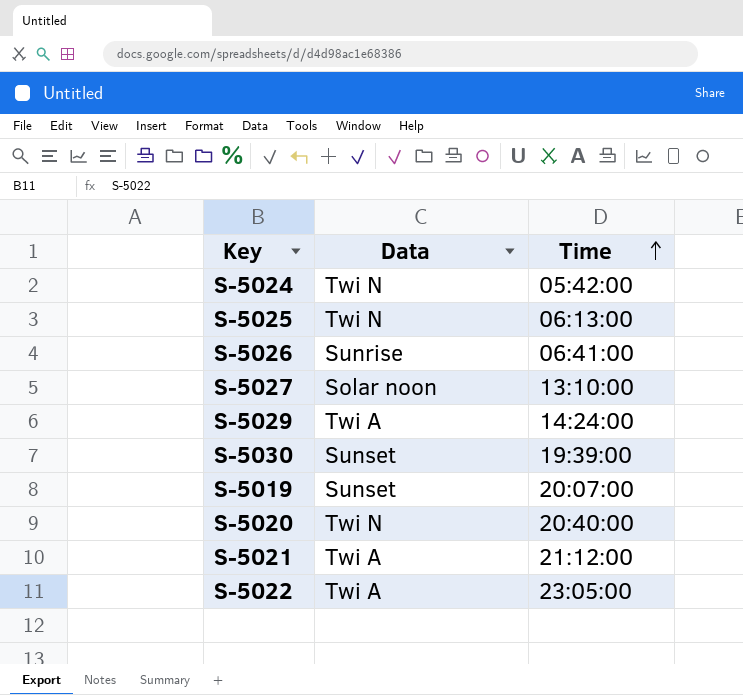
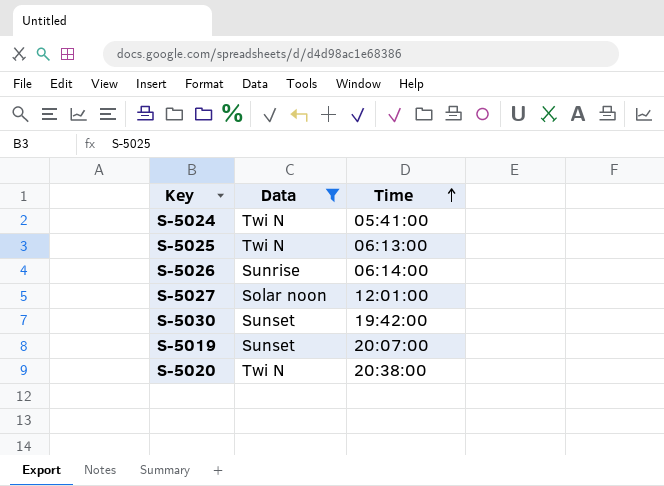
filter: none -> Data != Twi A
S-5024 | Time: 05:42:00 -> 05:41:00
S-5026 | Time: 06:41:00 -> 06:14:00
S-5027 | Time: 13:10:00 -> 12:01:00
S-5030 | Time: 19:39:00 -> 19:42:00
S-5020 | Time: 20:40:00 -> 20:38:00

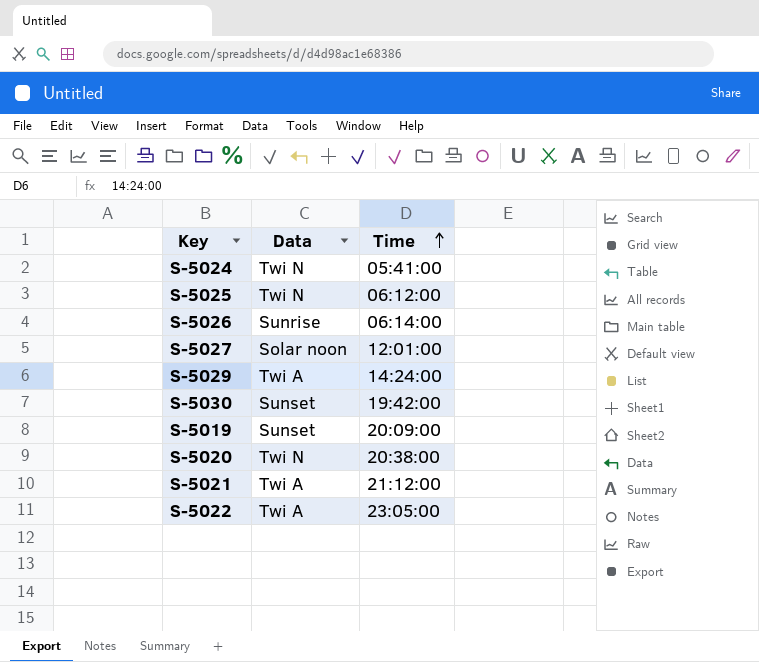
filter: Data != Twi A -> none
S-5025 | Time: 06:13:00 -> 06:12:00
S-5019 | Time: 20:07:00 -> 20:09:00

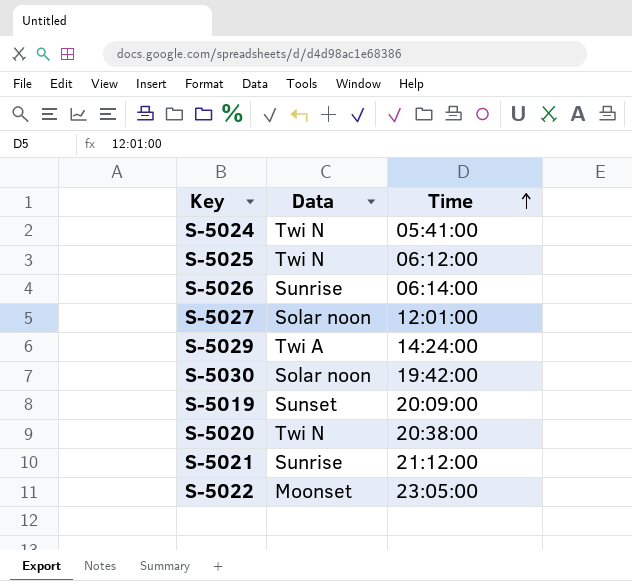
S-5030 | Data: Sunset -> Solar noon
S-5021 | Data: Twi A -> Sunrise
S-5022 | Data: Twi A -> Moonset

